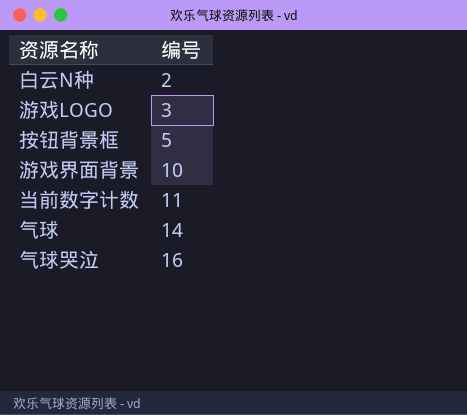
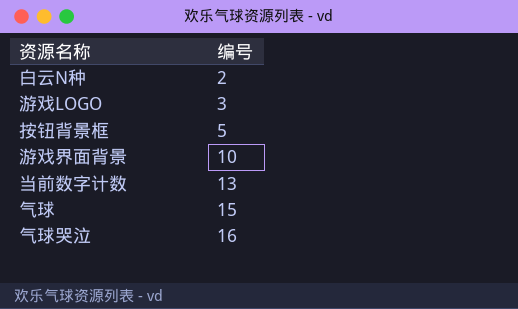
当前数字计数 | 编号: 11 -> 13
气球 | 编号: 14 -> 15

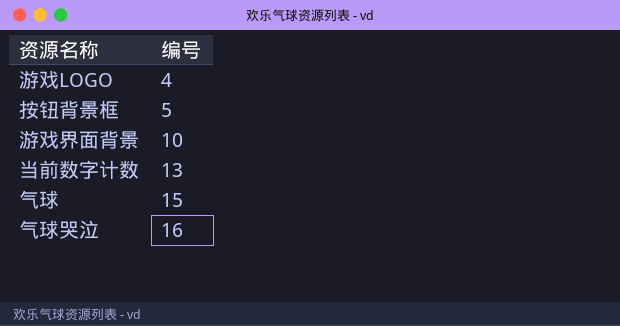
row 白云N种: 2 -> none
游戏LOGO | 编号: 3 -> 4

